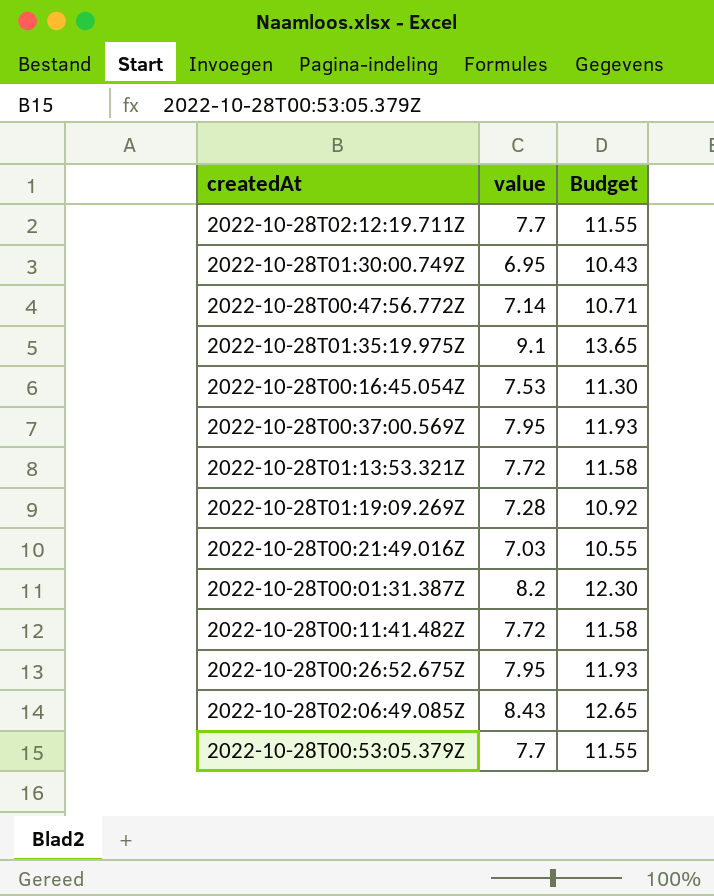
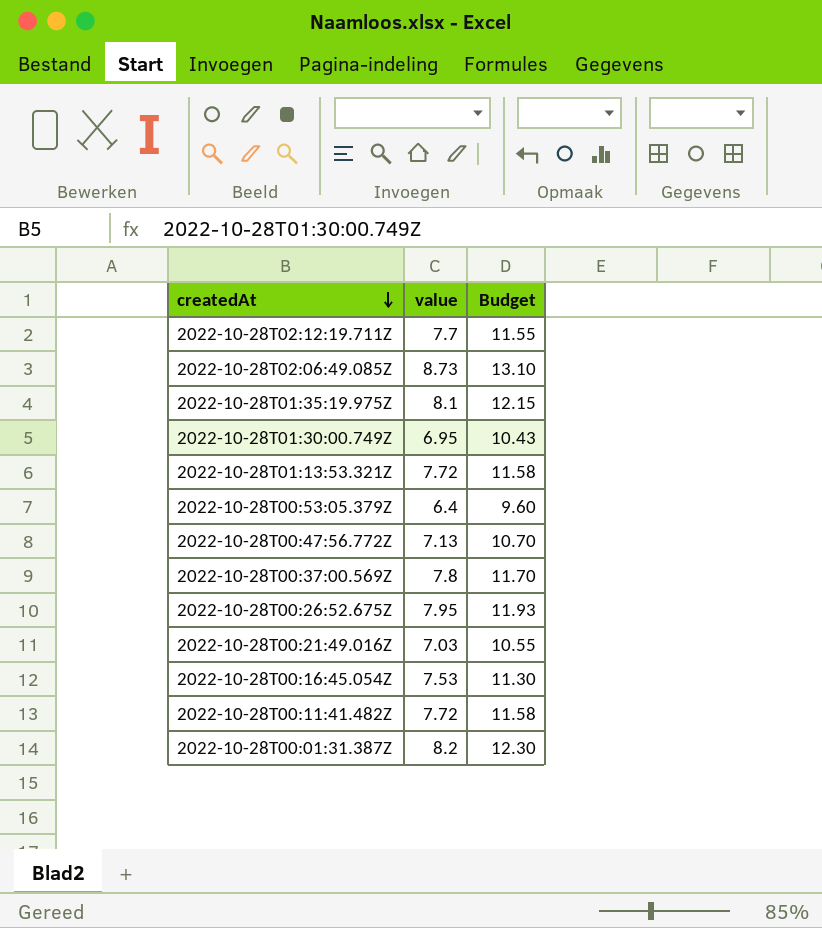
row order: none -> createdAt descending
row 2022-10-28T01:19:09.269Z: 7.28 | 10.92 -> none
2022-10-28T02:06:49.085Z | value: 8.43 -> 8.73
2022-10-28T02:06:49.085Z | Budget: 12.65 -> 13.10
2022-10-28T01:35:19.975Z | value: 9.1 -> 8.1
2022-10-28T01:35:19.975Z | Budget: 13.65 -> 12.15
2022-10-28T00:53:05.379Z | value: 7.7 -> 6.4
2022-10-28T00:53:05.379Z | Budget: 11.55 -> 9.60
2022-10-28T00:47:56.772Z | value: 7.14 -> 7.13
2022-10-28T00:47:56.772Z | Budget: 10.71 -> 10.70
2022-10-28T00:37:00.569Z | value: 7.95 -> 7.8
2022-10-28T00:37:00.569Z | Budget: 11.93 -> 11.70

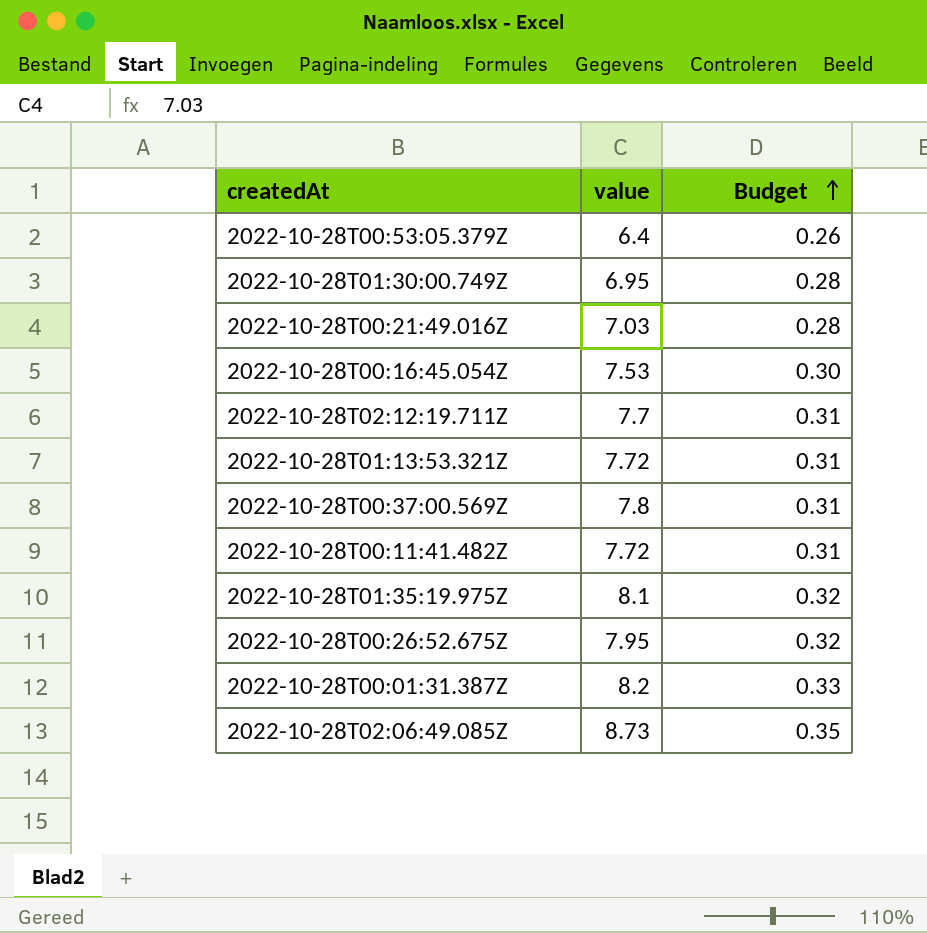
row order: createdAt descending -> Budget ascending
column Budget | formula: [value] * 1.5 -> [value] * 0.04
row 2022-10-28T00:47:56.772Z: 7.13 | 10.70 -> none

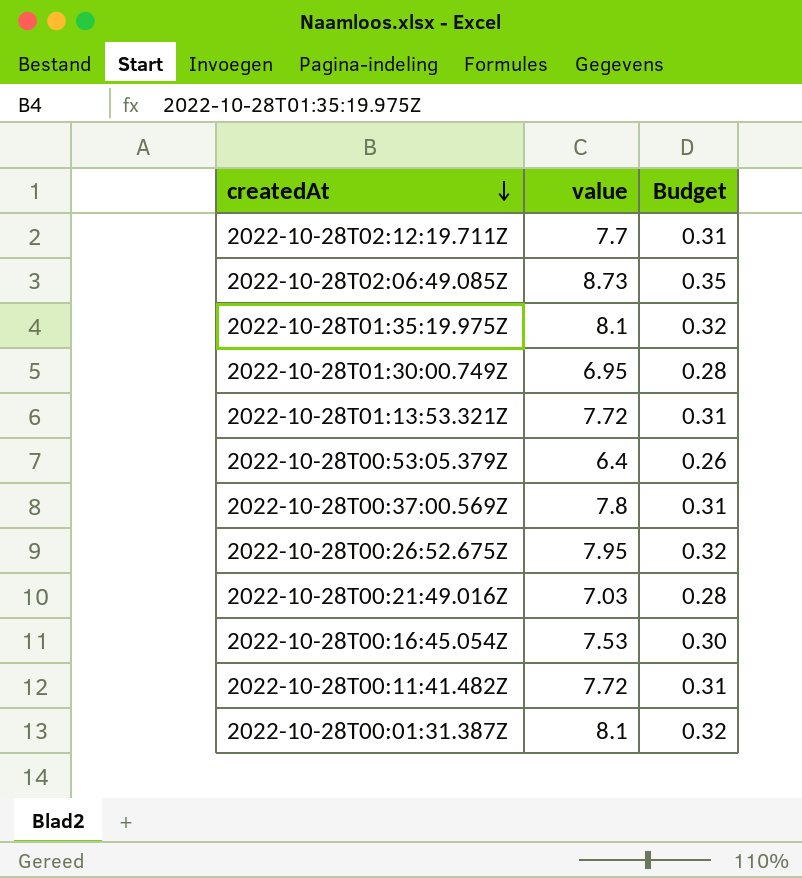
row order: Budget ascending -> createdAt descending
2022-10-28T00:01:31.387Z | value: 8.2 -> 8.1
2022-10-28T00:01:31.387Z | Budget: 0.33 -> 0.32

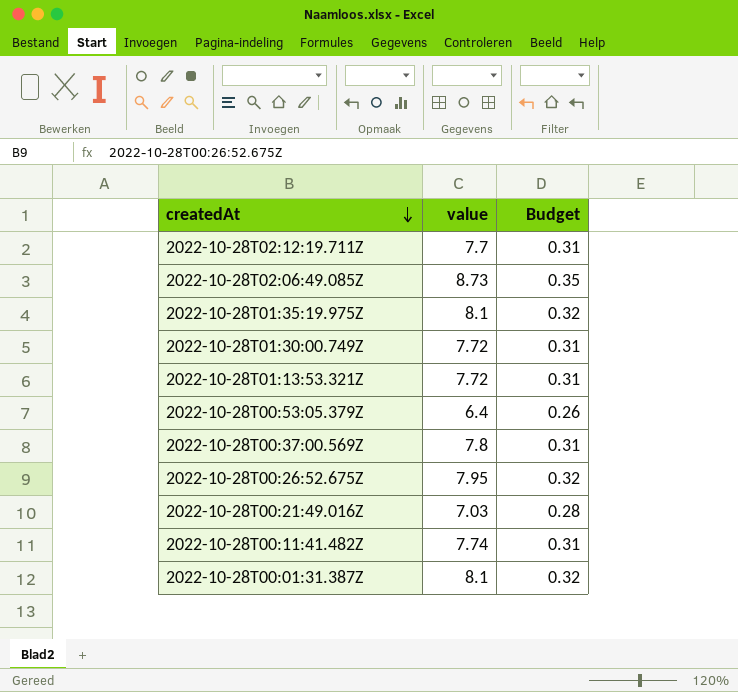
row 2022-10-28T00:16:45.054Z: 7.53 | 0.30 -> none
2022-10-28T01:30:00.749Z | value: 6.95 -> 7.72
2022-10-28T01:30:00.749Z | Budget: 0.28 -> 0.31
2022-10-28T00:11:41.482Z | value: 7.72 -> 7.74

